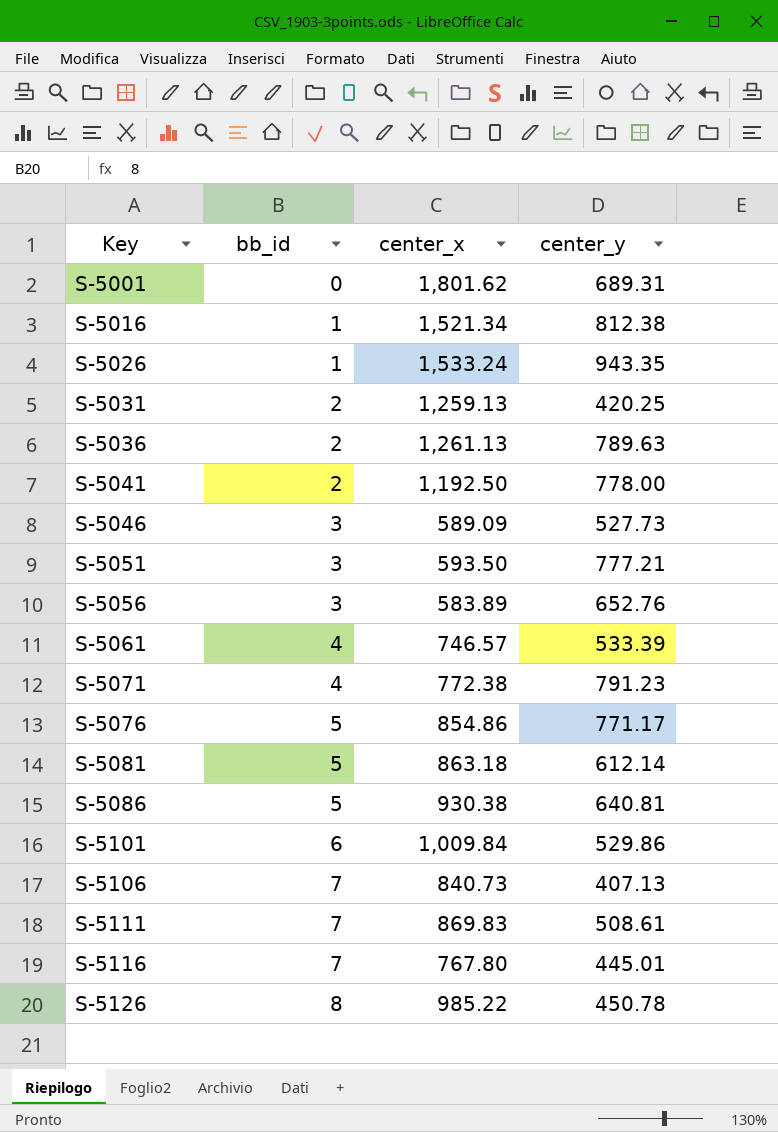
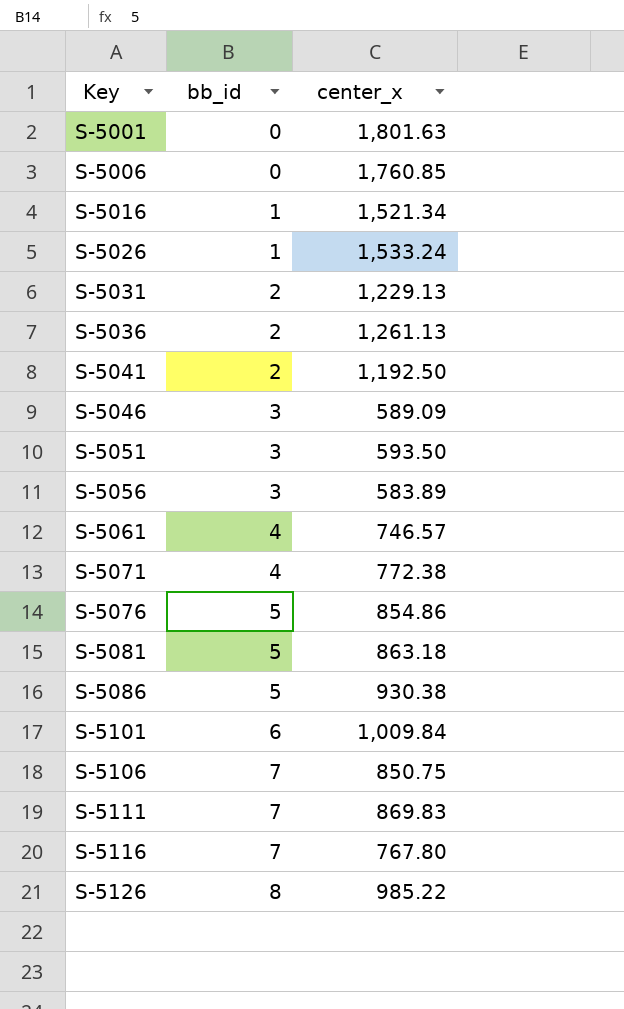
column center_y | position: 4 -> none
S-5001 | center_x: 1,801.62 -> 1,801.63
row S-5006: none -> 0 | 1,760.85
S-5031 | center_x: 1,259.13 -> 1,229.13
S-5106 | center_x: 840.73 -> 850.75

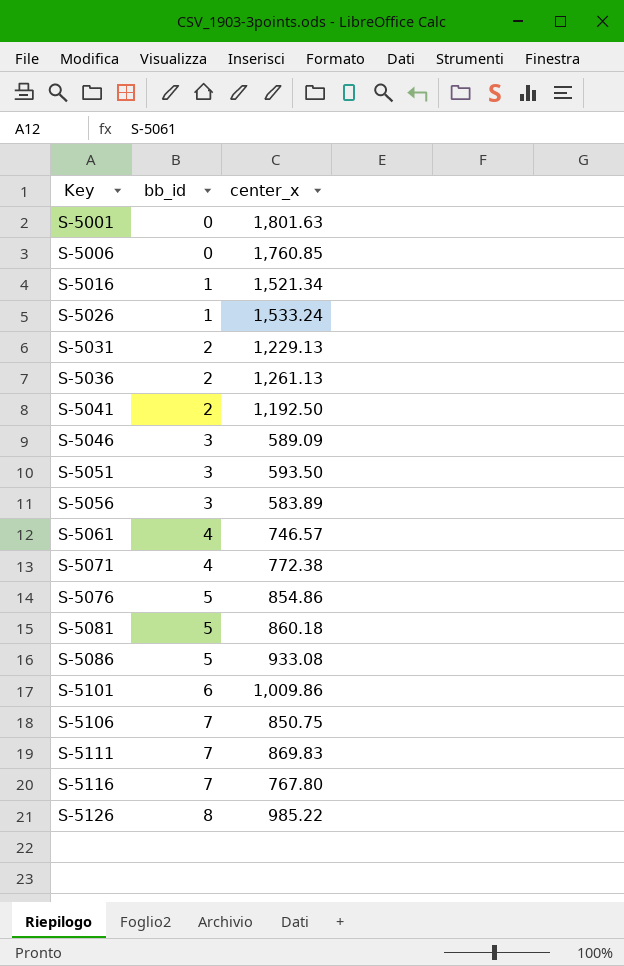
S-5081 | center_x: 863.18 -> 860.18
S-5086 | center_x: 930.38 -> 933.08
S-5101 | center_x: 1,009.84 -> 1,009.86

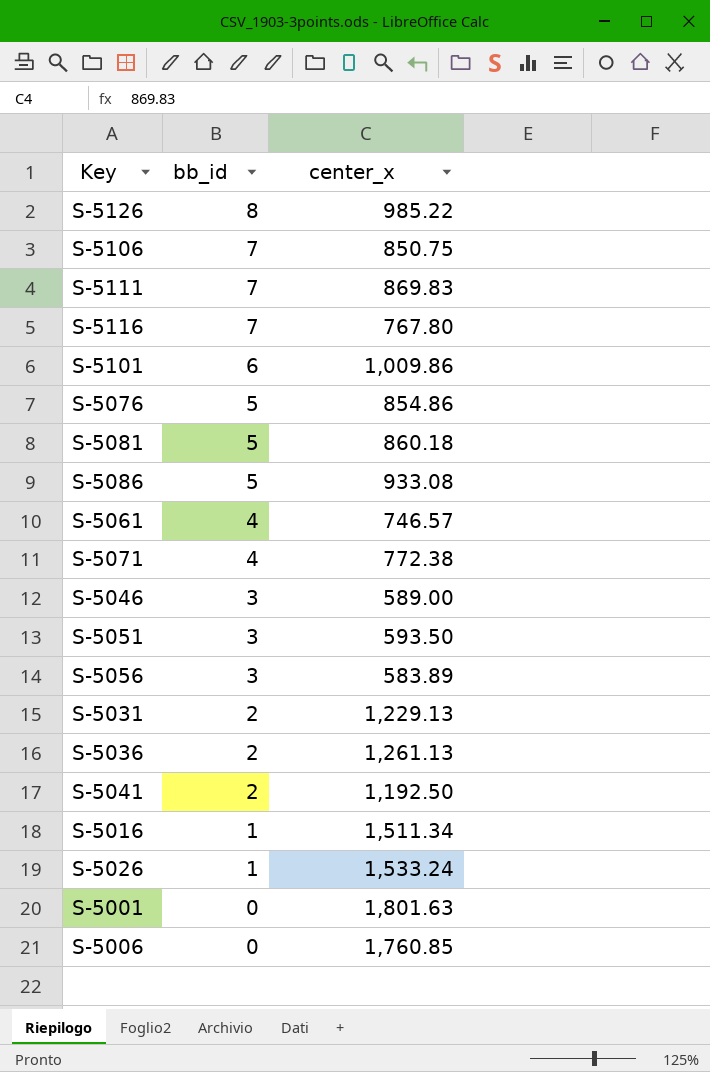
row order: Key ascending -> bb_id descending
S-5046 | center_x: 589.09 -> 589.00
S-5016 | center_x: 1,521.34 -> 1,511.34

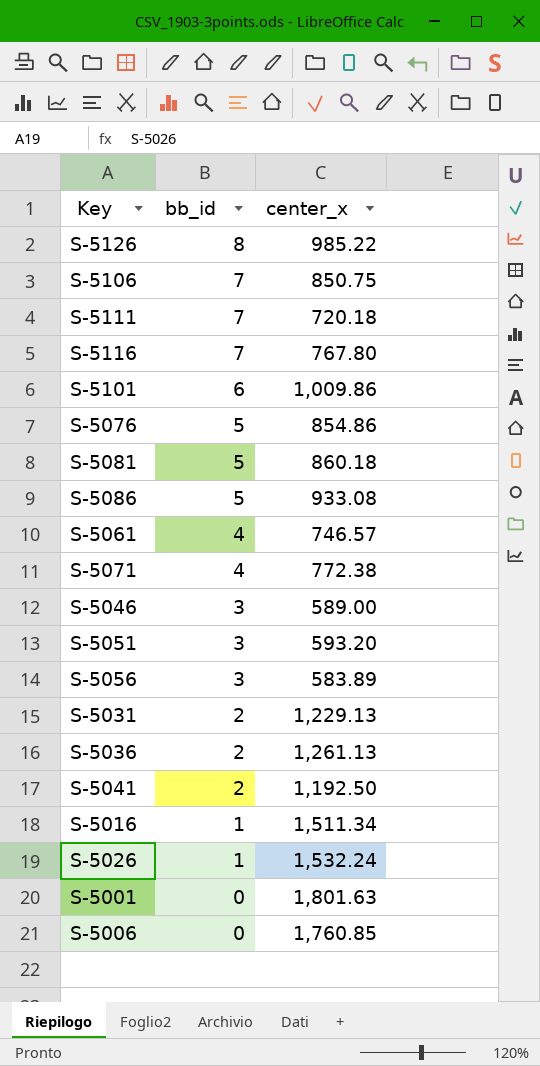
S-5111 | center_x: 869.83 -> 720.18
S-5051 | center_x: 593.50 -> 593.20
S-5026 | center_x: 1,533.24 -> 1,532.24

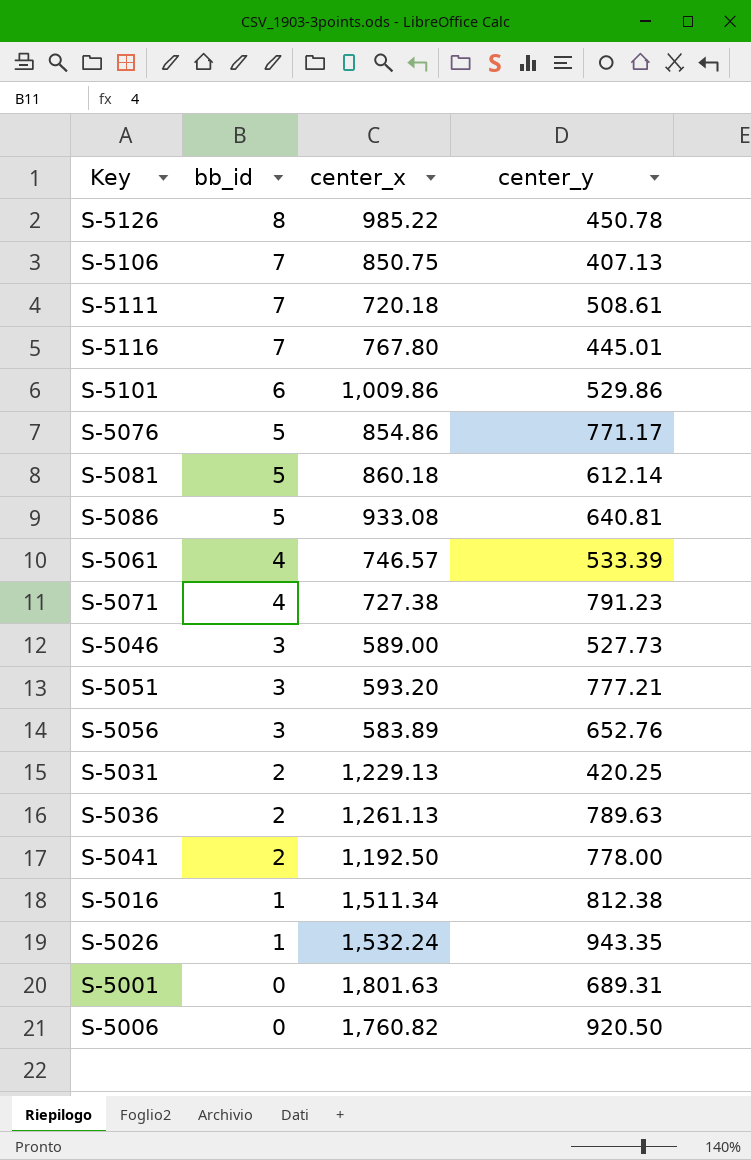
column center_y | position: none -> 4
S-5071 | center_x: 772.38 -> 727.38
S-5006 | center_x: 1,760.85 -> 1,760.82

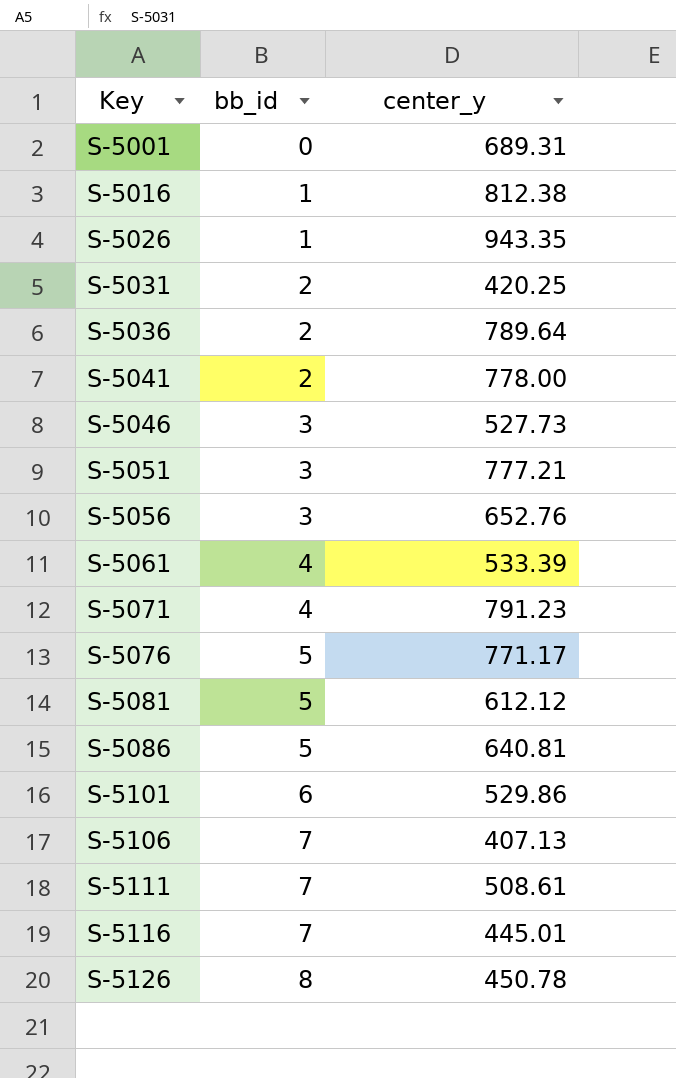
row order: bb_id descending -> Key ascending
column center_x | position: 3 -> none
row S-5006: 0 | 1,760.82 | 920.50 -> none
S-5036 | center_y: 789.63 -> 789.64
S-5081 | center_y: 612.14 -> 612.12

